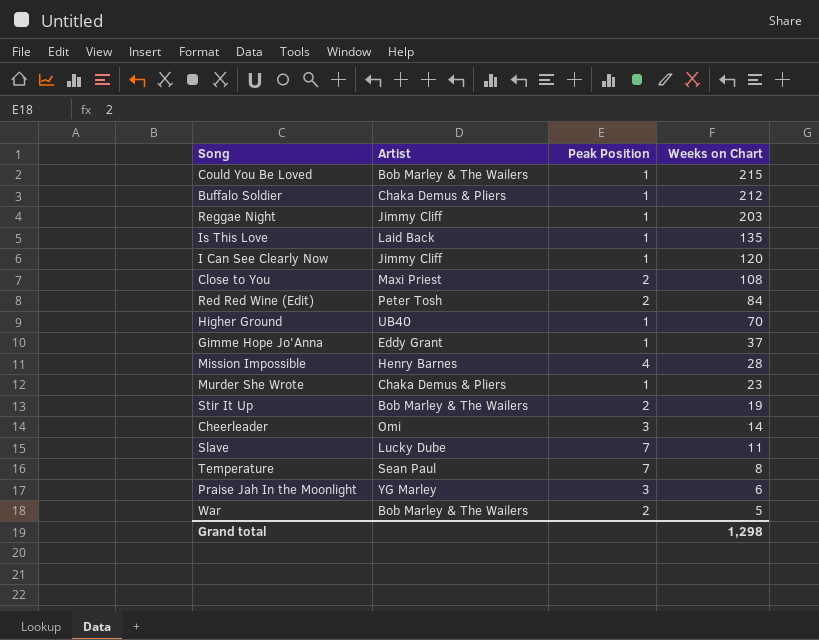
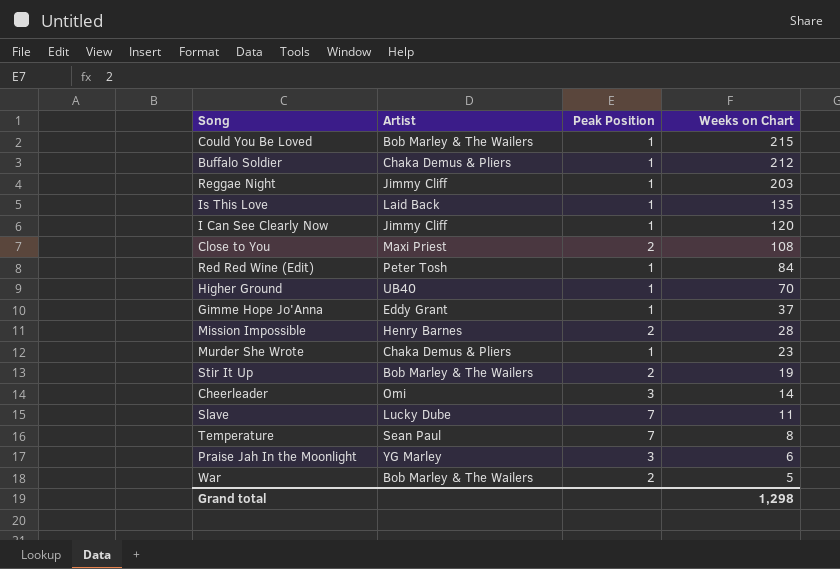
Red Red Wine (Edit) | Peak Position: 2 -> 1
Mission Impossible | Peak Position: 4 -> 2

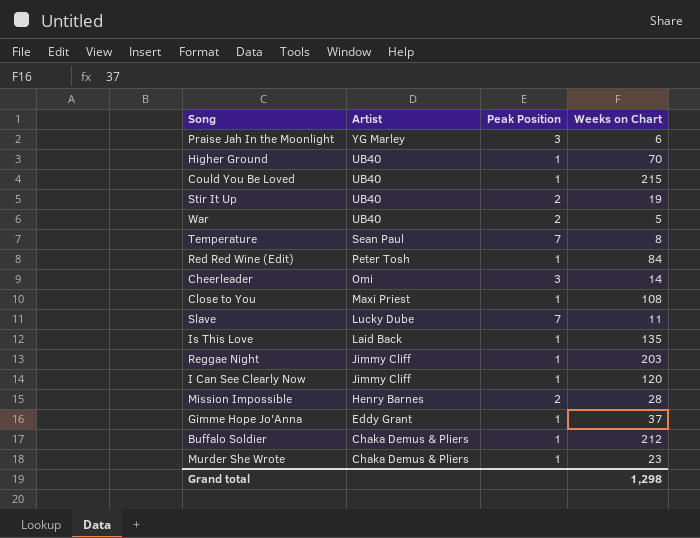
row order: Weeks on Chart descending -> Artist descending
Could You Be Loved | Artist: Bob Marley & The Wailers -> UB40
Stir It Up | Artist: Bob Marley & The Wailers -> UB40
War | Artist: Bob Marley & The Wailers -> UB40
Close to You | Peak Position: 2 -> 1

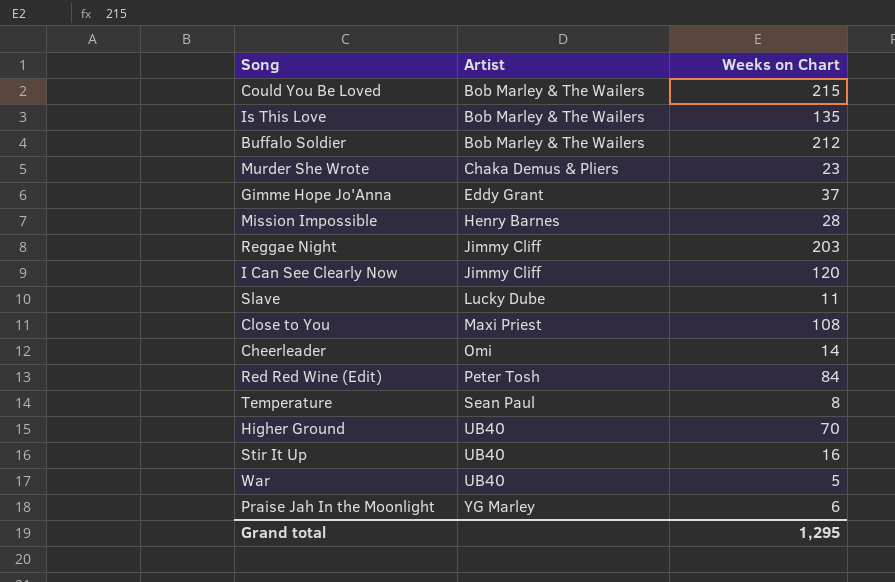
row order: Artist descending -> Artist ascending
column Peak Position | position: 3 -> none
Could You Be Loved | Artist: UB40 -> Bob Marley & The Wailers
Is This Love | Artist: Laid Back -> Bob Marley & The Wailers
Buffalo Soldier | Artist: Chaka Demus & Pliers -> Bob Marley & The Wailers
Stir It Up | Weeks on Chart: 19 -> 16
Grand total | Weeks on Chart: 1,298 -> 1,295

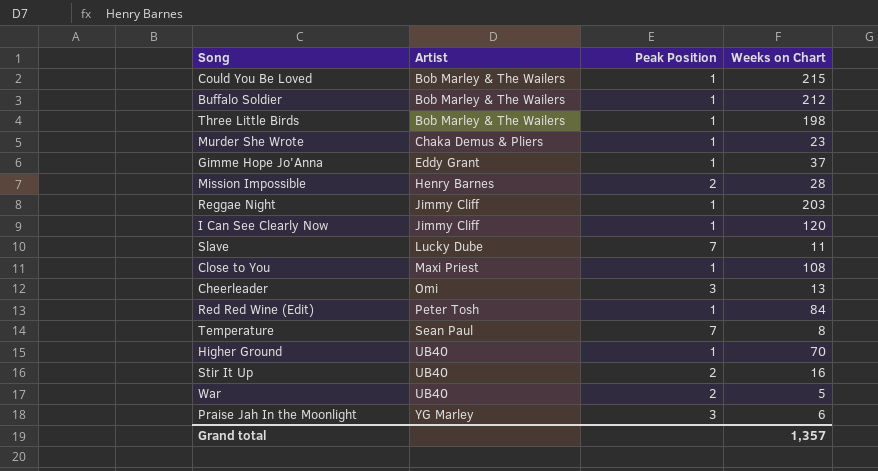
column Peak Position | position: none -> 3
row Is This Love: Bob Marley & The Wailers | 135 -> none
row Three Little Birds: none -> Bob Marley & The Wailers | 1 | 198
Cheerleader | Weeks on Chart: 14 -> 13
Grand total | Weeks on Chart: 1,295 -> 1,357

